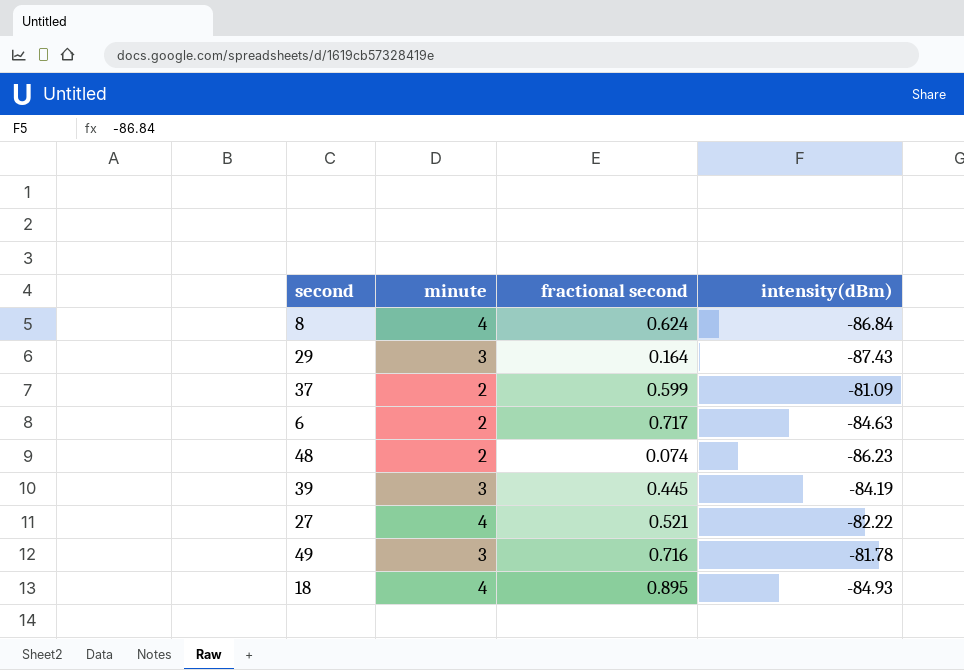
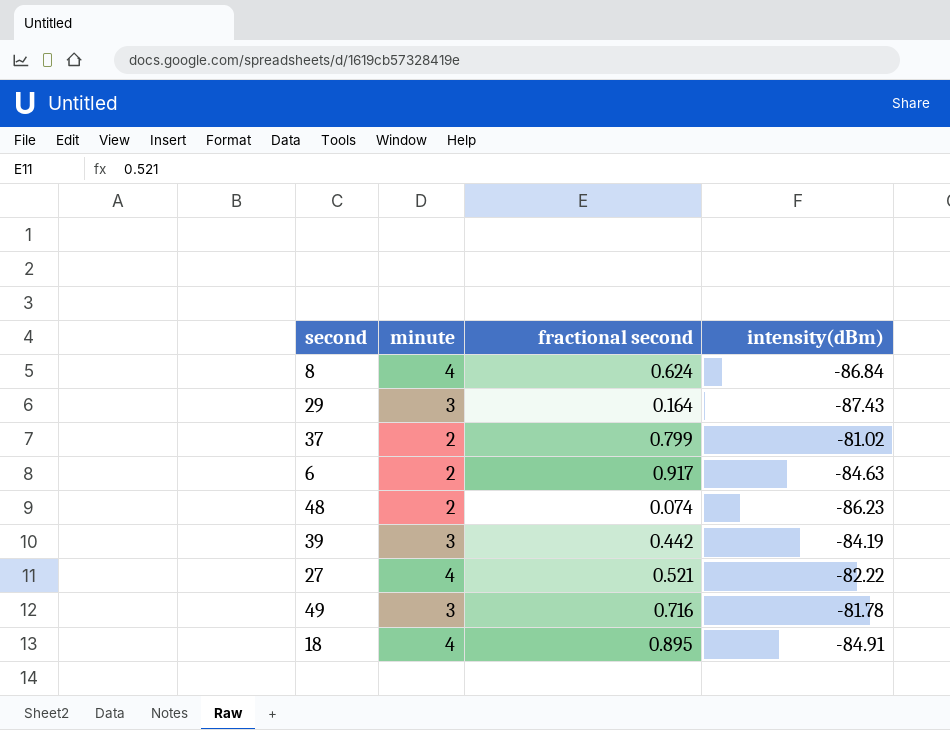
37 | fractional second: 0.599 -> 0.799
37 | intensity(dBm): -81.09 -> -81.02
6 | fractional second: 0.717 -> 0.917
39 | fractional second: 0.445 -> 0.442
18 | intensity(dBm): -84.93 -> -84.91

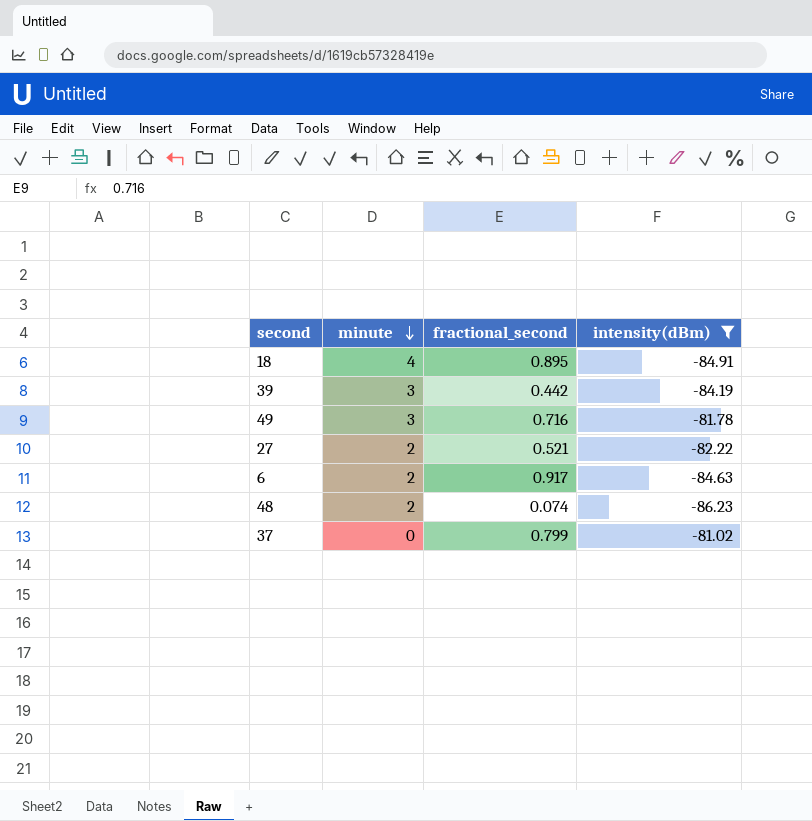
filter: none -> intensity(dBm) >= -86.23
row order: none -> minute descending
column name: fractional second -> fractional_second
27 | minute: 4 -> 2
37 | minute: 2 -> 0

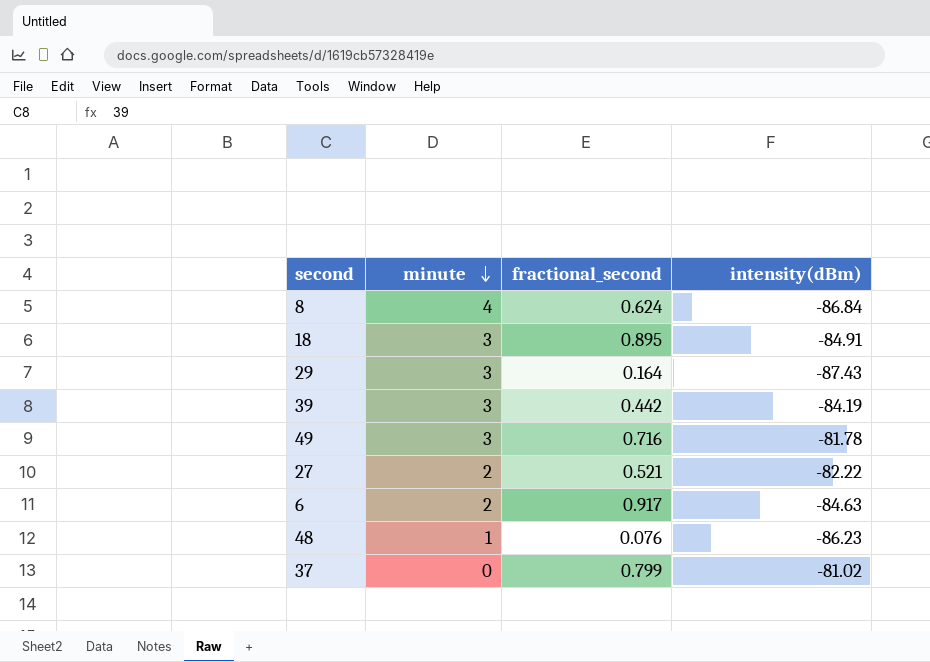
filter: intensity(dBm) >= -86.23 -> none
18 | minute: 4 -> 3
48 | minute: 2 -> 1
48 | fractional_second: 0.074 -> 0.076

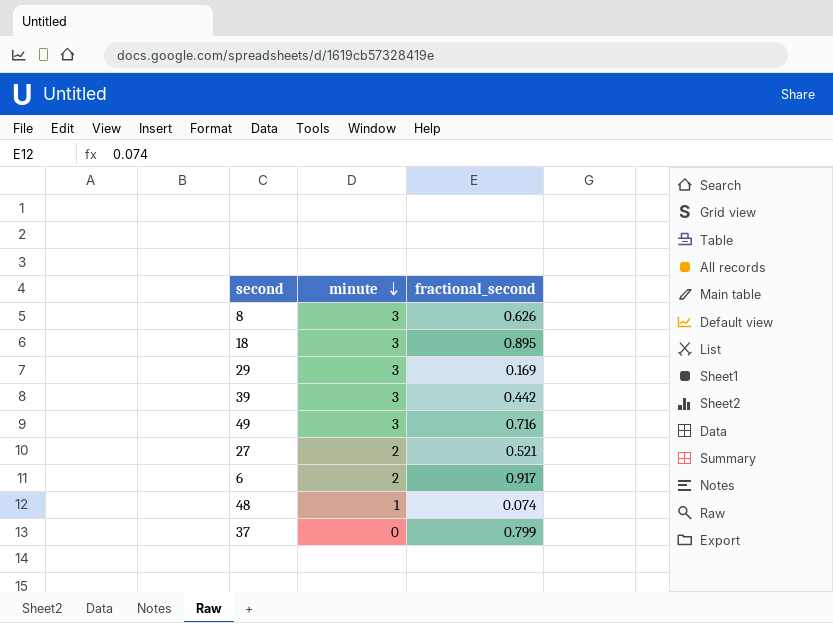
column intensity(dBm) | position: 4 -> none
8 | minute: 4 -> 3
8 | fractional_second: 0.624 -> 0.626
29 | fractional_second: 0.164 -> 0.169
48 | fractional_second: 0.076 -> 0.074

